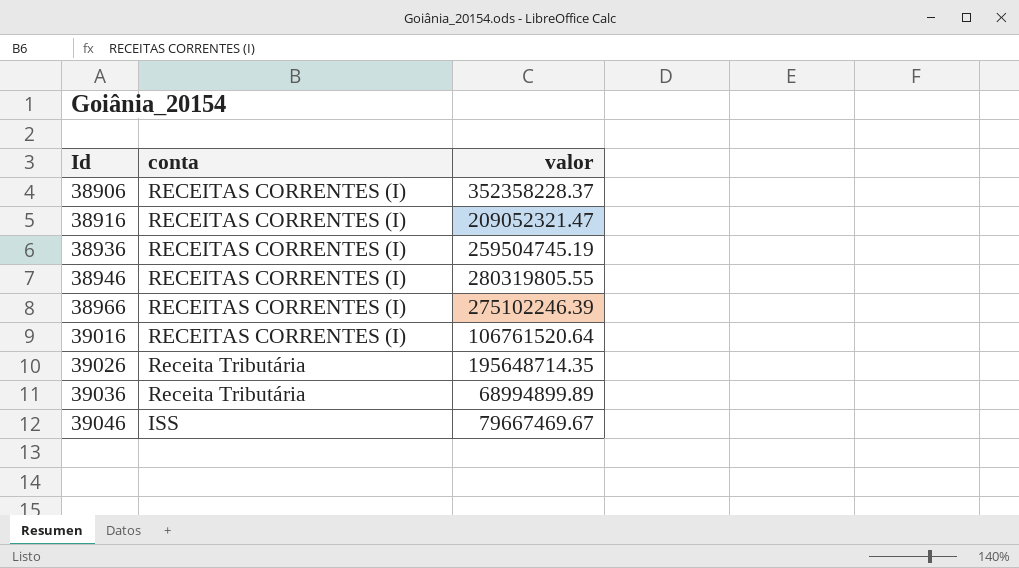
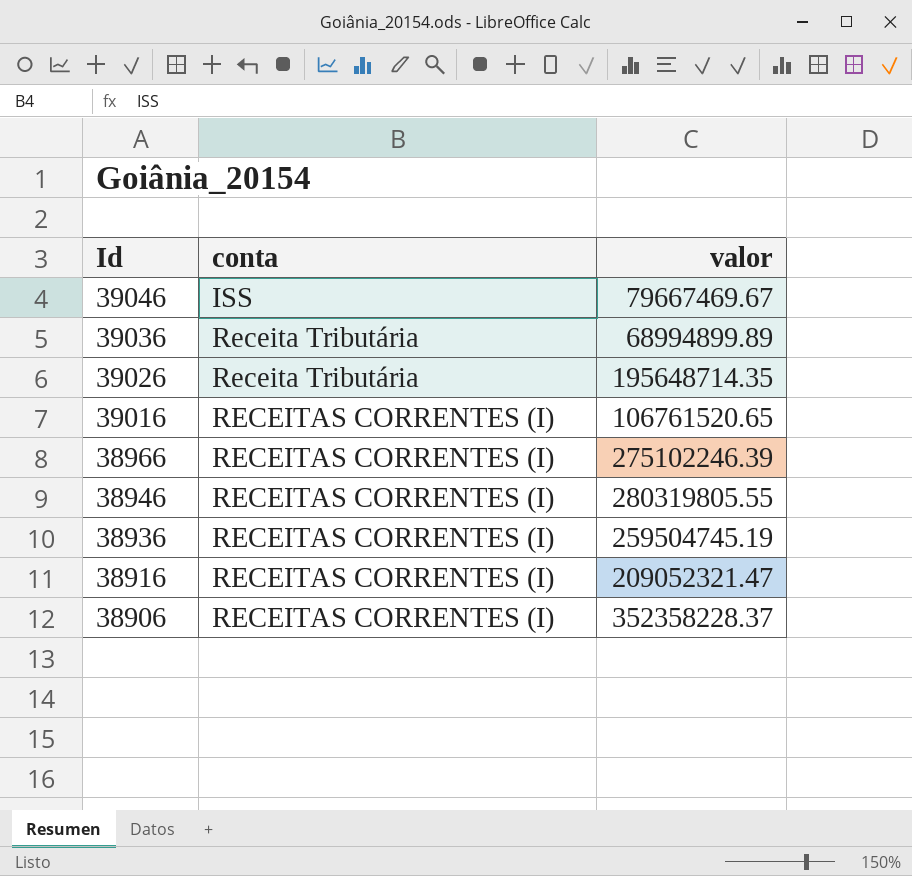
row order: Id ascending -> Id descending
39016 | valor: 106761520.64 -> 106761520.65

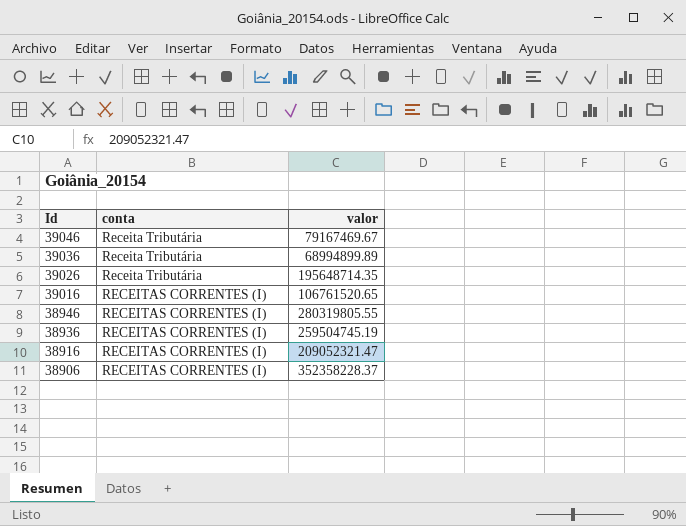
row 38966: RECEITAS CORRENTES (I) | 275102246.39 -> none
39046 | conta: ISS -> Receita Tributária
39046 | valor: 79667469.67 -> 79167469.67

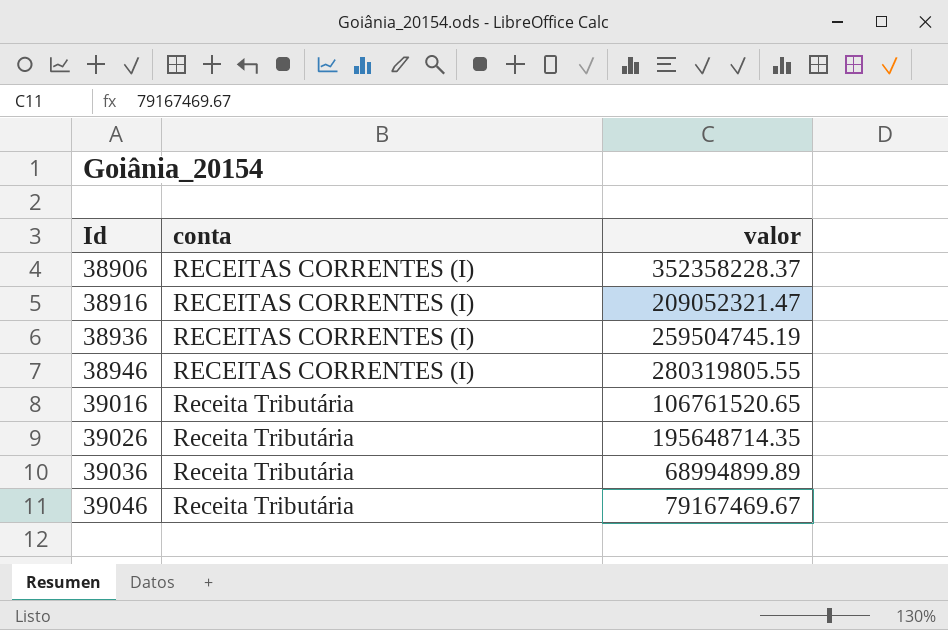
row order: Id descending -> Id ascending
39016 | conta: RECEITAS CORRENTES (I) -> Receita Tributária

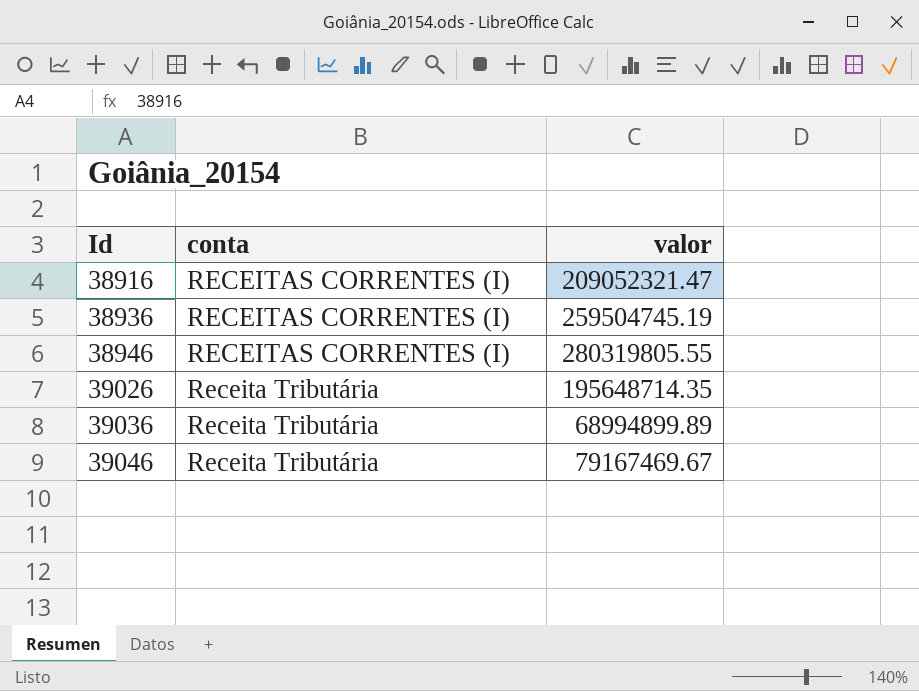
row 38906: RECEITAS CORRENTES (I) | 352358228.37 -> none
row 39016: Receita Tributária | 106761520.65 -> none

